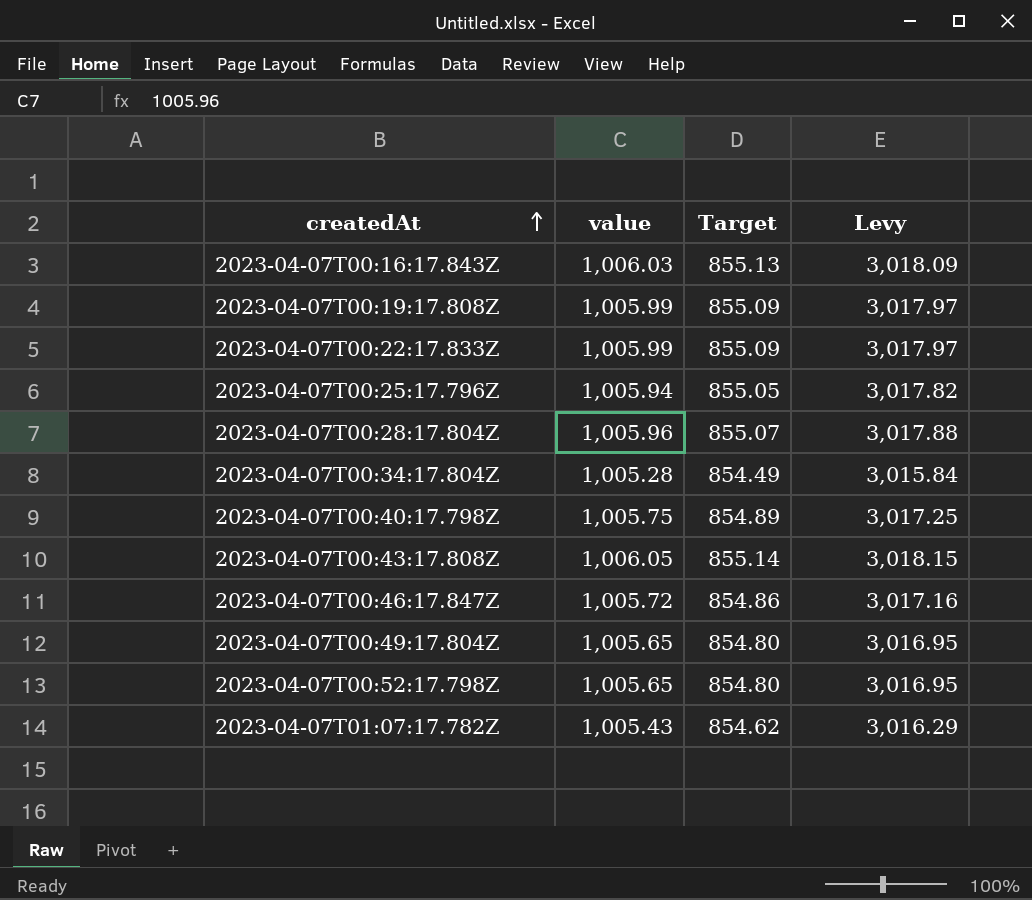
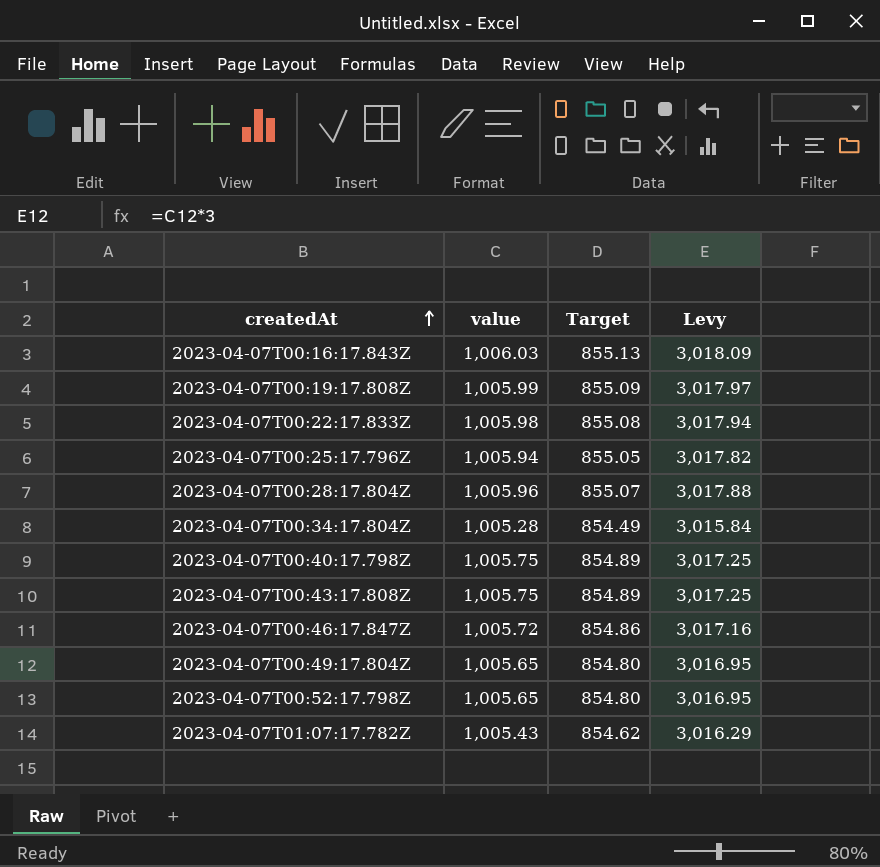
2023-04-07T00:22:17.833Z | value: 1,005.99 -> 1,005.98
2023-04-07T00:22:17.833Z | Target: 855.09 -> 855.08
2023-04-07T00:22:17.833Z | Levy: 3,017.97 -> 3,017.94
2023-04-07T00:43:17.808Z | value: 1,006.05 -> 1,005.75
2023-04-07T00:43:17.808Z | Target: 855.14 -> 854.89
2023-04-07T00:43:17.808Z | Levy: 3,018.15 -> 3,017.25

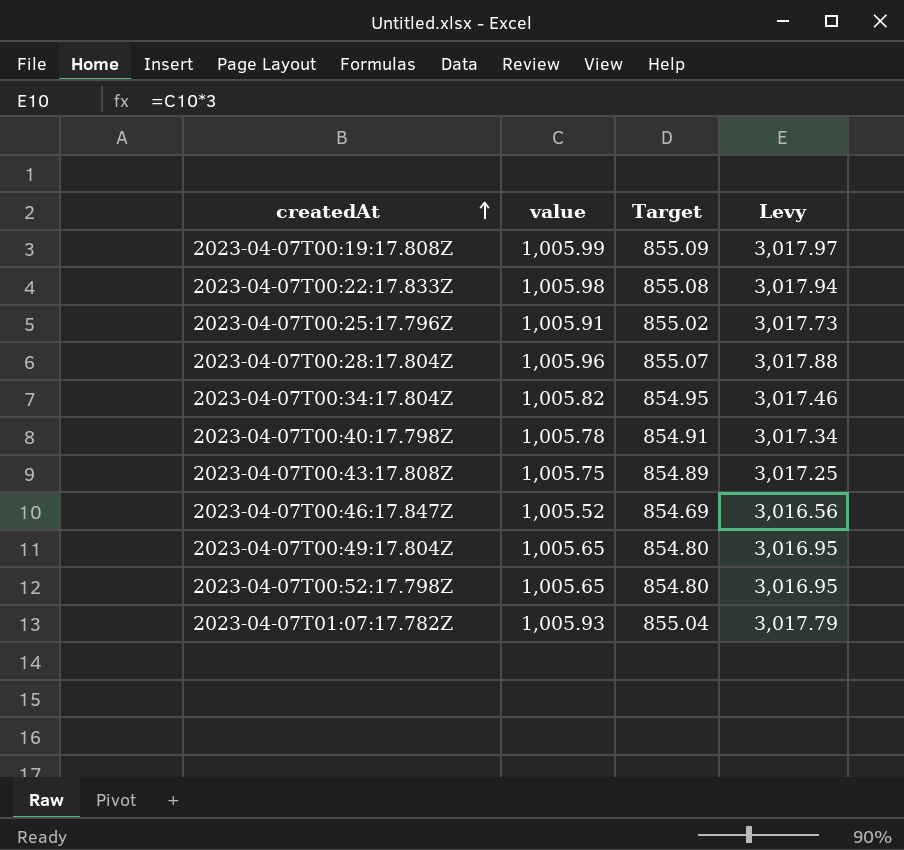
row 2023-04-07T00:16:17.843Z: 1,006.03 | 855.13 | 3,018.09 -> none
2023-04-07T00:25:17.796Z | value: 1,005.94 -> 1,005.91
2023-04-07T00:25:17.796Z | Target: 855.05 -> 855.02
2023-04-07T00:25:17.796Z | Levy: 3,017.82 -> 3,017.73
2023-04-07T00:34:17.804Z | value: 1,005.28 -> 1,005.82
2023-04-07T00:34:17.804Z | Target: 854.49 -> 854.95
2023-04-07T00:34:17.804Z | Levy: 3,015.84 -> 3,017.46
2023-04-07T00:40:17.798Z | value: 1,005.75 -> 1,005.78
2023-04-07T00:40:17.798Z | Target: 854.89 -> 854.91
2023-04-07T00:40:17.798Z | Levy: 3,017.25 -> 3,017.34
2023-04-07T00:46:17.847Z | value: 1,005.72 -> 1,005.52
2023-04-07T00:46:17.847Z | Target: 854.86 -> 854.69
2023-04-07T00:46:17.847Z | Levy: 3,017.16 -> 3,016.56
2023-04-07T01:07:17.782Z | value: 1,005.43 -> 1,005.93
2023-04-07T01:07:17.782Z | Target: 854.62 -> 855.04
2023-04-07T01:07:17.782Z | Levy: 3,016.29 -> 3,017.79

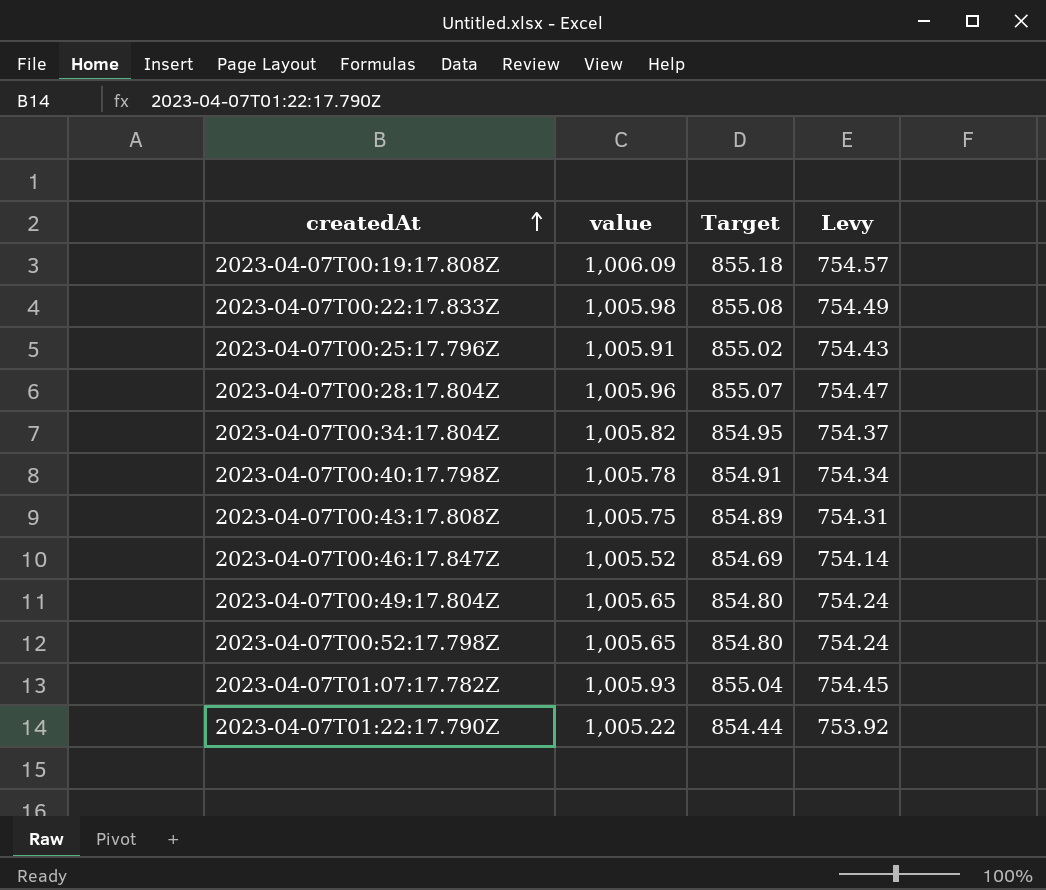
column Levy | formula: [value] * 3 -> [value] * 0.75
2023-04-07T00:19:17.808Z | value: 1,005.99 -> 1,006.09
2023-04-07T00:19:17.808Z | Target: 855.09 -> 855.18
row 2023-04-07T01:22:17.790Z: none -> 1,005.22 | 854.44 | 753.92

